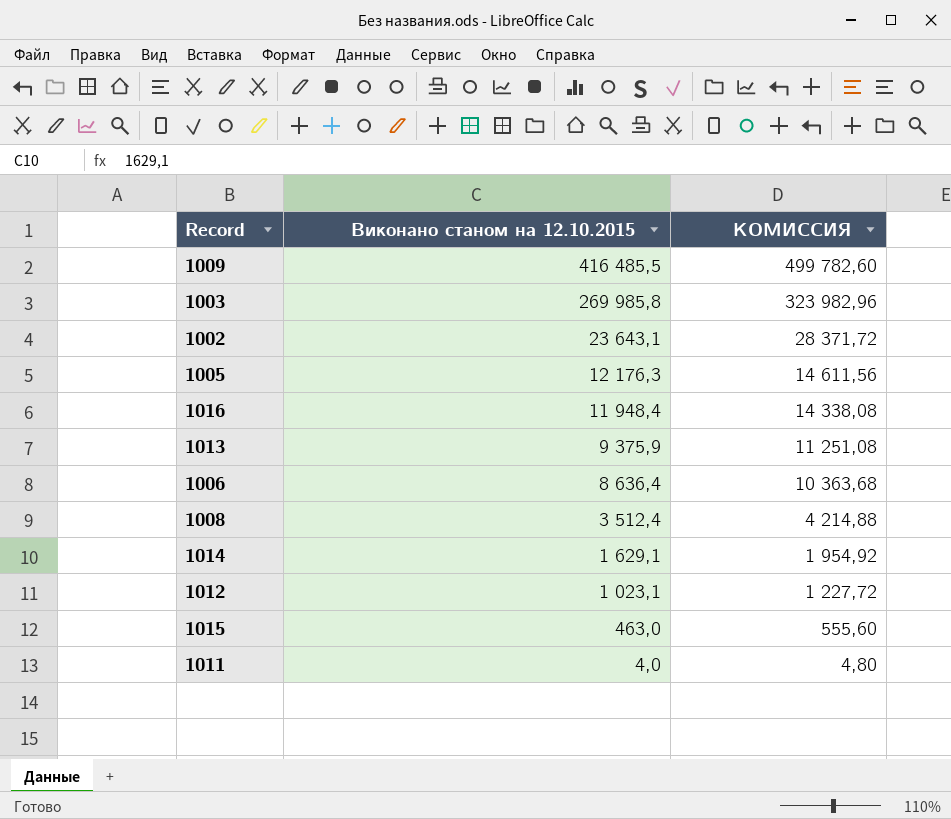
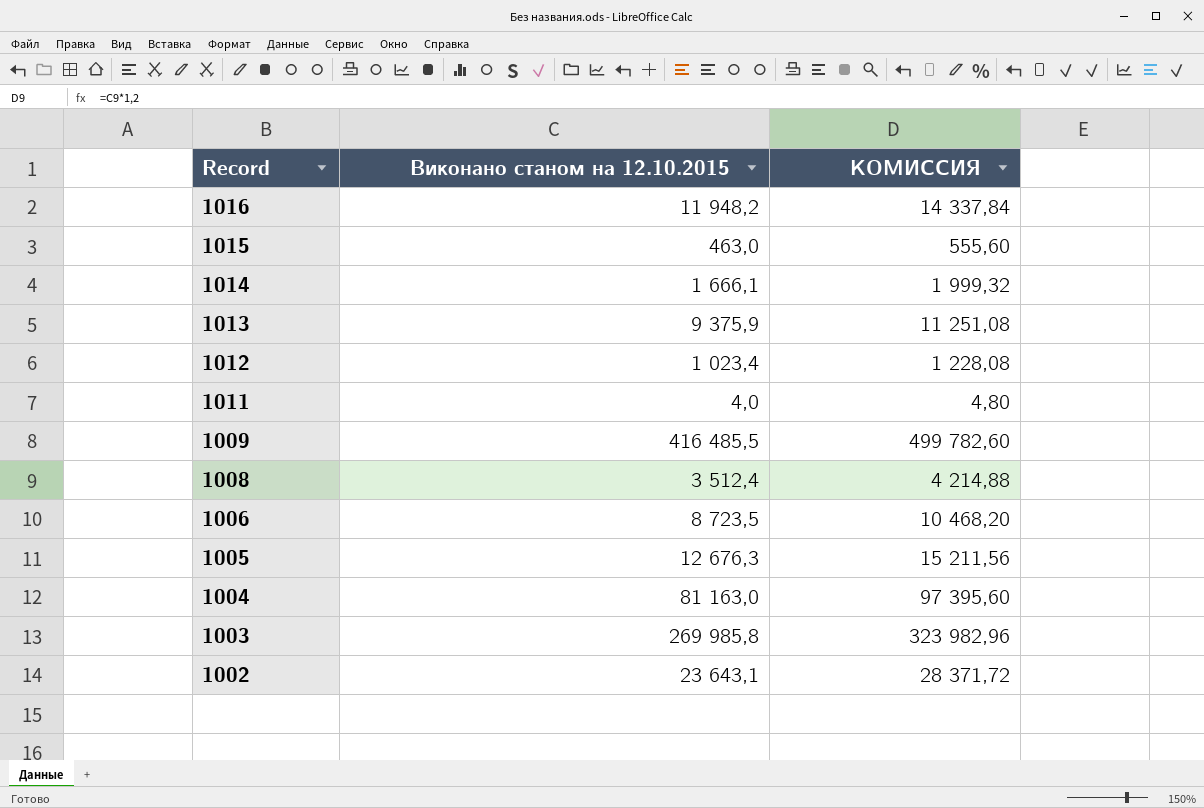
row order: Виконано станом на 12.10.2015 descending -> Record descending
1016 | Виконано станом на 12.10.2015: 11 948,4 -> 11 948,2
1016 | КОМИССИЯ: 14 338,08 -> 14 337,84
1014 | Виконано станом на 12.10.2015: 1 629,1 -> 1 666,1
1014 | КОМИССИЯ: 1 954,92 -> 1 999,32
1012 | Виконано станом на 12.10.2015: 1 023,1 -> 1 023,4
1012 | КОМИССИЯ: 1 227,72 -> 1 228,08
1006 | Виконано станом на 12.10.2015: 8 636,4 -> 8 723,5
1006 | КОМИССИЯ: 10 363,68 -> 10 468,20
1005 | Виконано станом на 12.10.2015: 12 176,3 -> 12 676,3
1005 | КОМИССИЯ: 14 611,56 -> 15 211,56
row 1004: none -> 81 163,0 | 97 395,60

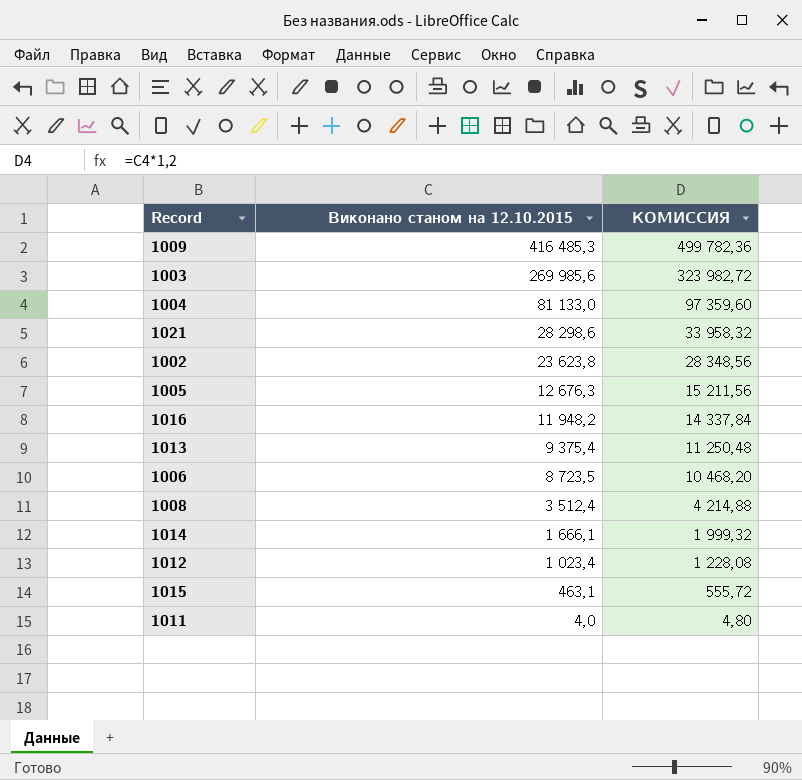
row order: Record descending -> Виконано станом на 12.10.2015 descending
1009 | Виконано станом на 12.10.2015: 416 485,5 -> 416 485,3
1009 | КОМИССИЯ: 499 782,60 -> 499 782,36
1003 | Виконано станом на 12.10.2015: 269 985,8 -> 269 985,6
1003 | КОМИССИЯ: 323 982,96 -> 323 982,72
1004 | Виконано станом на 12.10.2015: 81 163,0 -> 81 133,0
1004 | КОМИССИЯ: 97 395,60 -> 97 359,60
row 1021: none -> 28 298,6 | 33 958,32
1002 | Виконано станом на 12.10.2015: 23 643,1 -> 23 623,8
1002 | КОМИССИЯ: 28 371,72 -> 28 348,56
1013 | Виконано станом на 12.10.2015: 9 375,9 -> 9 375,4
1013 | КОМИССИЯ: 11 251,08 -> 11 250,48
1015 | Виконано станом на 12.10.2015: 463,0 -> 463,1
1015 | КОМИССИЯ: 555,60 -> 555,72

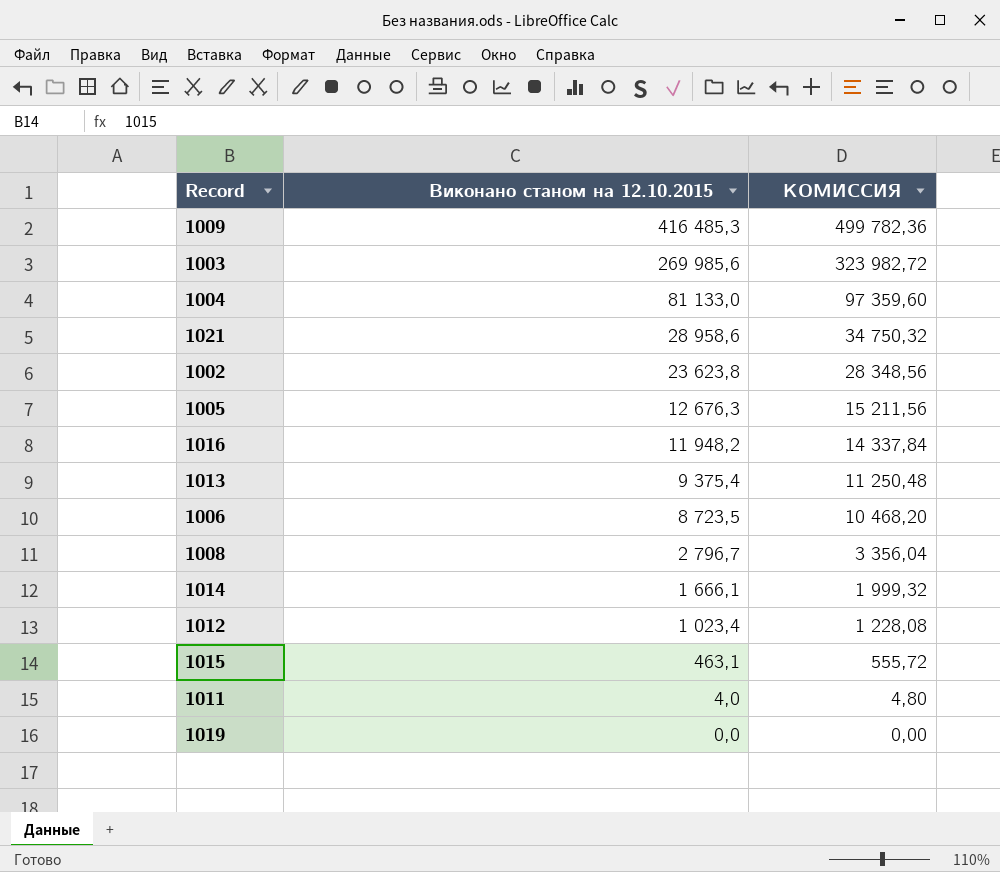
1021 | Виконано станом на 12.10.2015: 28 298,6 -> 28 958,6
1021 | КОМИССИЯ: 33 958,32 -> 34 750,32
1008 | Виконано станом на 12.10.2015: 3 512,4 -> 2 796,7
1008 | КОМИССИЯ: 4 214,88 -> 3 356,04
row 1019: none -> 0,0 | 0,00

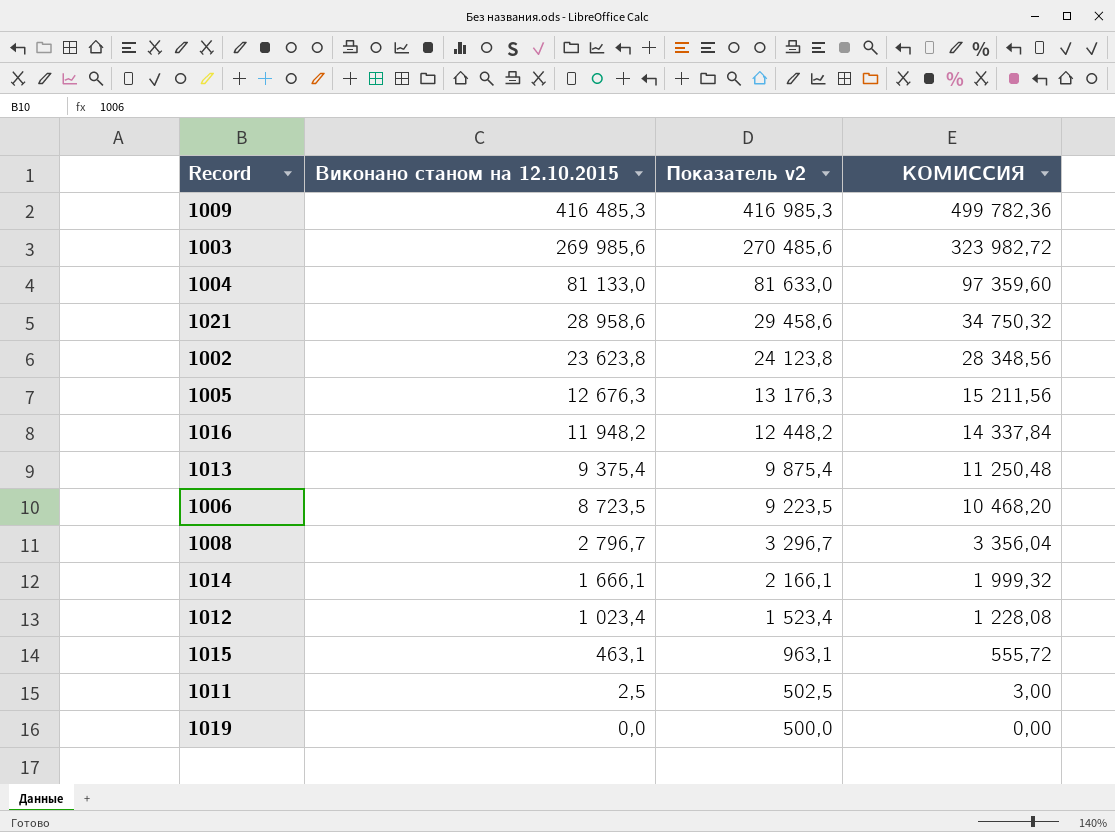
column Показатель v2 | formula: none -> [Виконано станом на 12.10.2015] + 500
1011 | Виконано станом на 12.10.2015: 4,0 -> 2,5
1011 | КОМИССИЯ: 4,80 -> 3,00

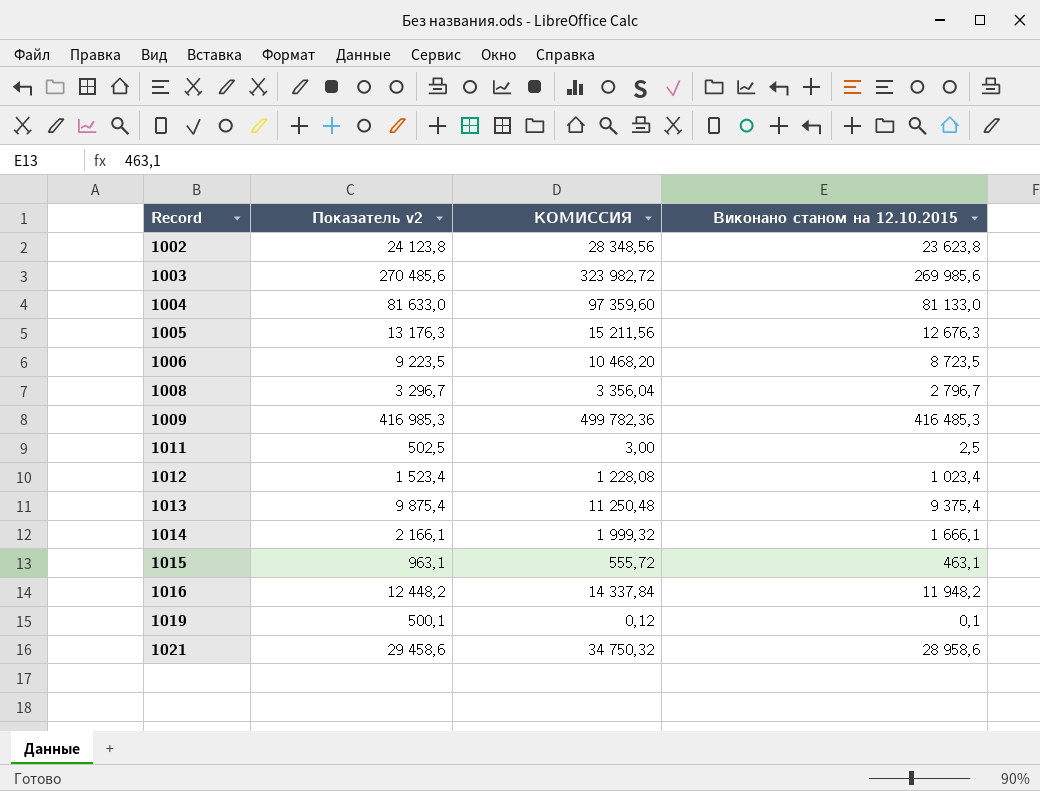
row order: Виконано станом на 12.10.2015 descending -> Record ascending
column Виконано станом на 12.10.2015 | position: 2 -> 4
1019 | Показатель v2: 500,0 -> 500,1
1019 | КОМИССИЯ: 0,00 -> 0,12
1019 | Виконано станом на 12.10.2015: 0,0 -> 0,1

